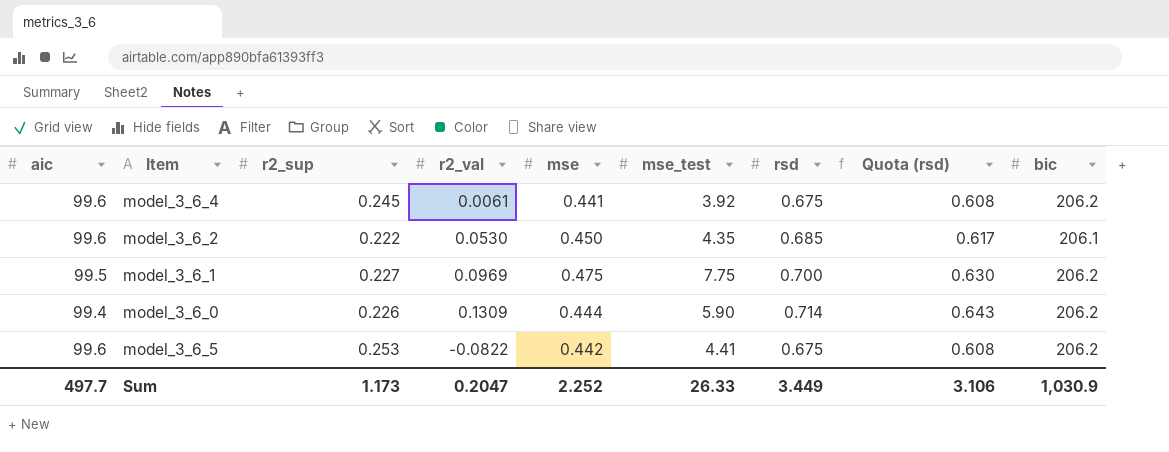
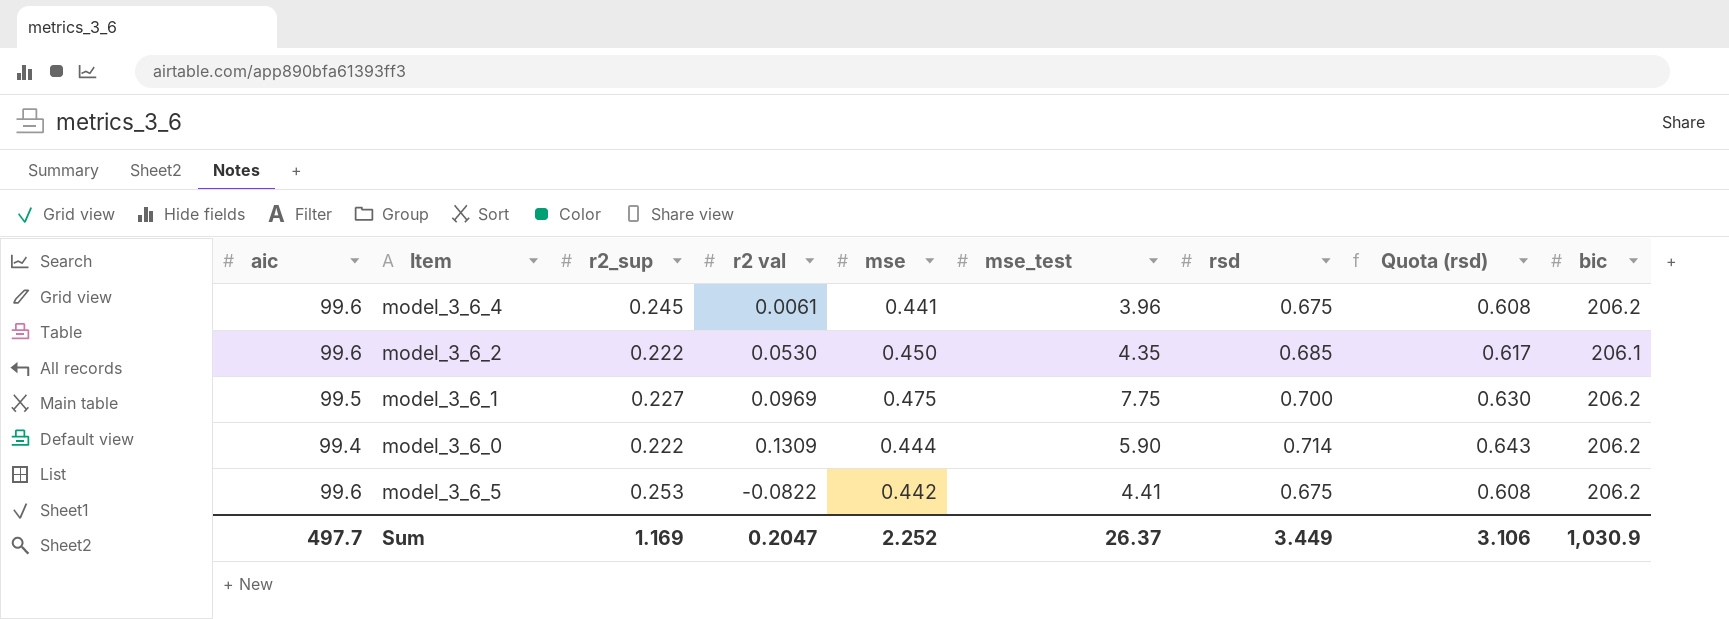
column name: r2_val -> r2 val
model_3_6_4 | mse_test: 3.92 -> 3.96
model_3_6_0 | r2_sup: 0.226 -> 0.222
Sum | r2_sup: 1.173 -> 1.169
Sum | mse_test: 26.33 -> 26.37

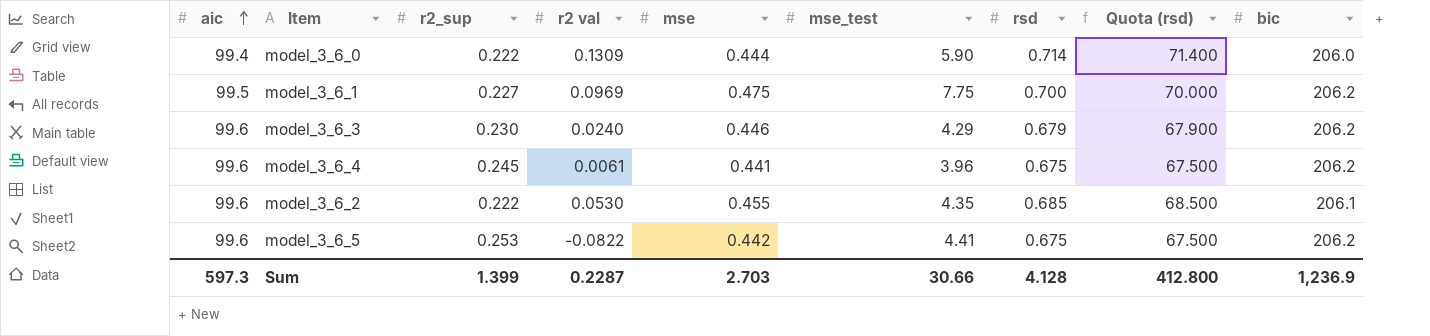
row order: none -> aic ascending
column Quota (rsd) | formula: [rsd] * 0.9 -> [rsd] * 100
model_3_6_0 | bic: 206.2 -> 206.0
row model_3_6_3: none -> 99.6 | 0.230 | 0.0240 | 0.446 | 4.29 | 0.679 | 67.900 | 206.2
model_3_6_2 | mse: 0.450 -> 0.455
Sum | aic: 497.7 -> 597.3
Sum | r2_sup: 1.169 -> 1.399
Sum | r2 val: 0.2047 -> 0.2287
Sum | mse: 2.252 -> 2.703
Sum | mse_test: 26.37 -> 30.66
Sum | rsd: 3.449 -> 4.128
Sum | Quota (rsd): 3.106 -> 412.800
Sum | bic: 1,030.9 -> 1,236.9

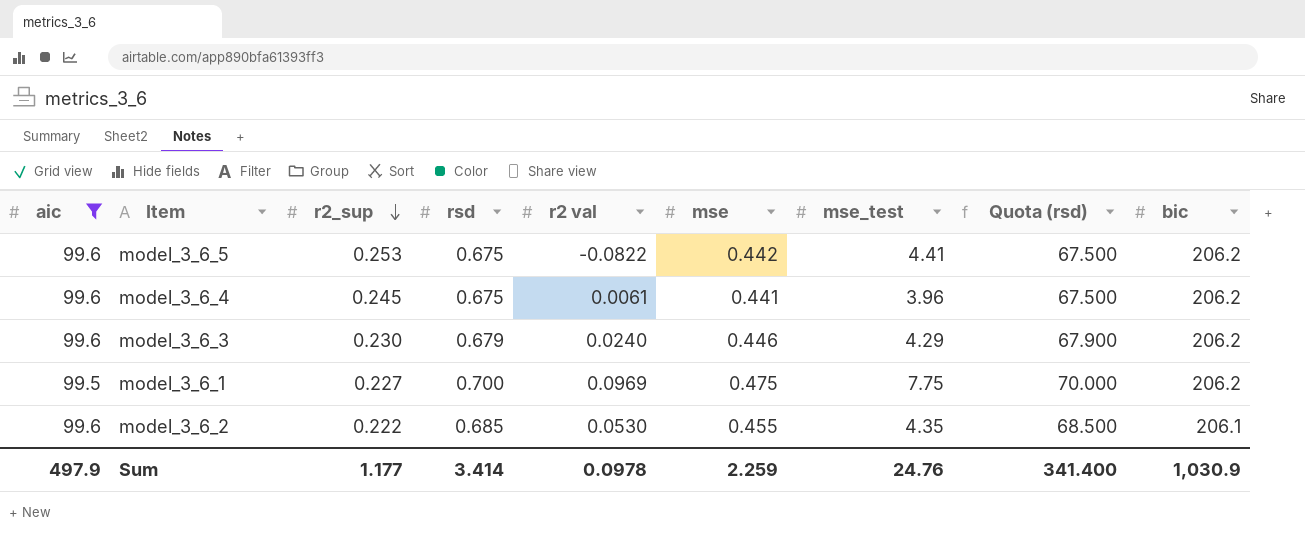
filter: none -> aic != 99.4
row order: aic ascending -> r2_sup descending
column rsd | position: 7 -> 4
Sum | aic: 597.3 -> 497.9
Sum | r2_sup: 1.399 -> 1.177
Sum | rsd: 4.128 -> 3.414
Sum | r2 val: 0.2287 -> 0.0978
Sum | mse: 2.703 -> 2.259
Sum | mse_test: 30.66 -> 24.76
Sum | Quota (rsd): 412.800 -> 341.400
Sum | bic: 1,236.9 -> 1,030.9

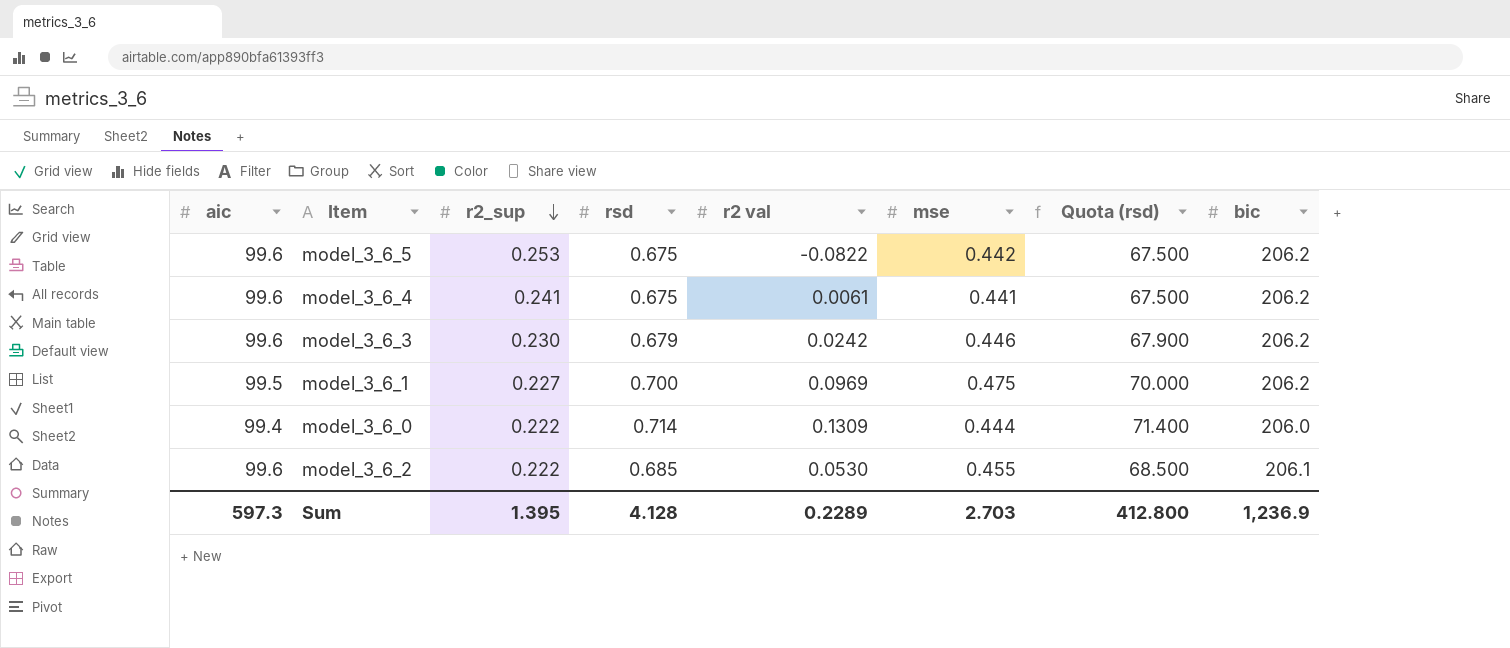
filter: aic != 99.4 -> none
column mse_test | position: 7 -> none
model_3_6_4 | r2_sup: 0.245 -> 0.241
model_3_6_3 | r2 val: 0.0240 -> 0.0242
Sum | aic: 497.9 -> 597.3
Sum | r2_sup: 1.177 -> 1.395
Sum | rsd: 3.414 -> 4.128
Sum | r2 val: 0.0978 -> 0.2289
Sum | mse: 2.259 -> 2.703
Sum | Quota (rsd): 341.400 -> 412.800
Sum | bic: 1,030.9 -> 1,236.9

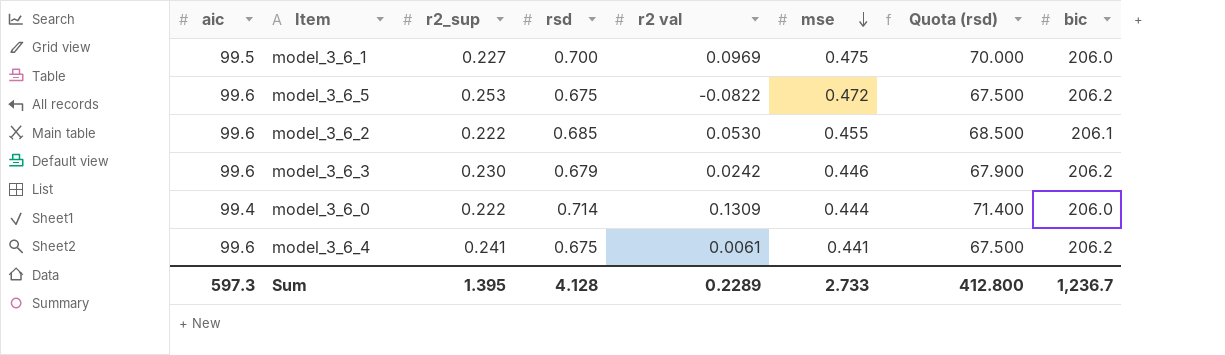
row order: r2_sup descending -> mse descending
model_3_6_1 | bic: 206.2 -> 206.0
model_3_6_5 | mse: 0.442 -> 0.472
Sum | mse: 2.703 -> 2.733
Sum | bic: 1,236.9 -> 1,236.7

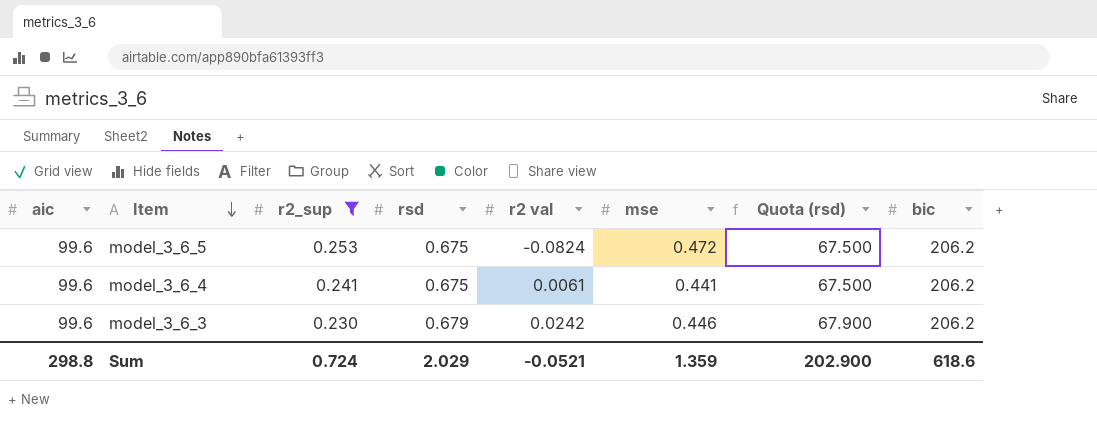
filter: none -> r2_sup >= 0.230
row order: mse descending -> Item descending
model_3_6_5 | r2 val: -0.0822 -> -0.0824
Sum | aic: 597.3 -> 298.8
Sum | r2_sup: 1.395 -> 0.724
Sum | rsd: 4.128 -> 2.029
Sum | r2 val: 0.2289 -> -0.0521
Sum | mse: 2.733 -> 1.359
Sum | Quota (rsd): 412.800 -> 202.900
Sum | bic: 1,236.7 -> 618.6

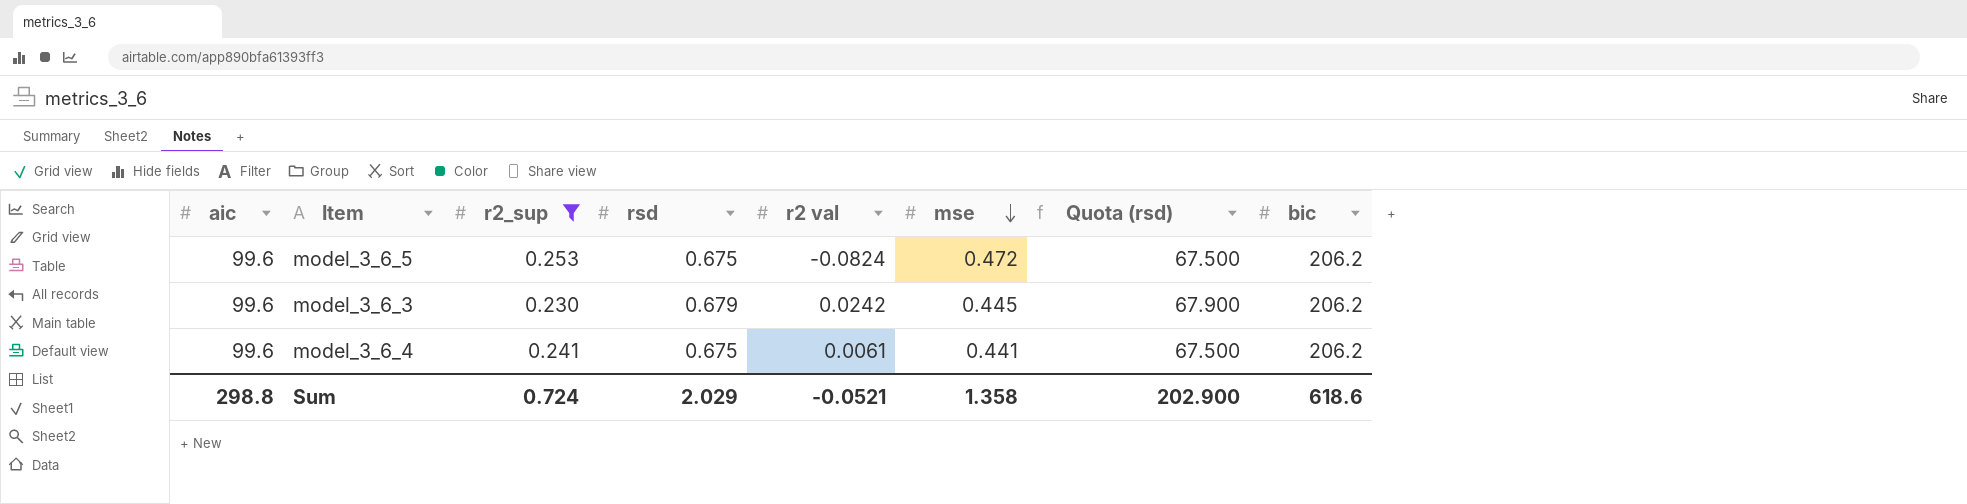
row order: Item descending -> mse descending
model_3_6_3 | mse: 0.446 -> 0.445
Sum | mse: 1.359 -> 1.358

